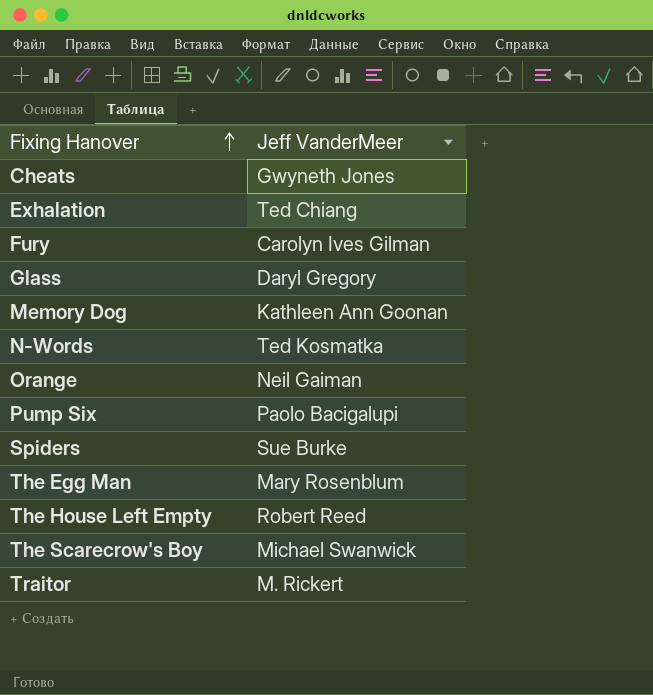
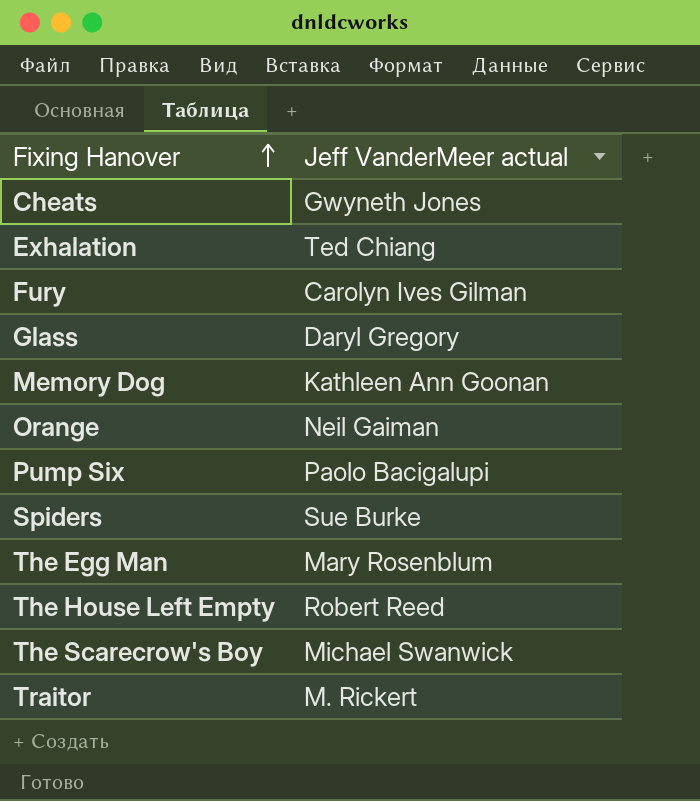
column name: Jeff VanderMeer -> Jeff VanderMeer actual
row N-Words: Ted Kosmatka -> none

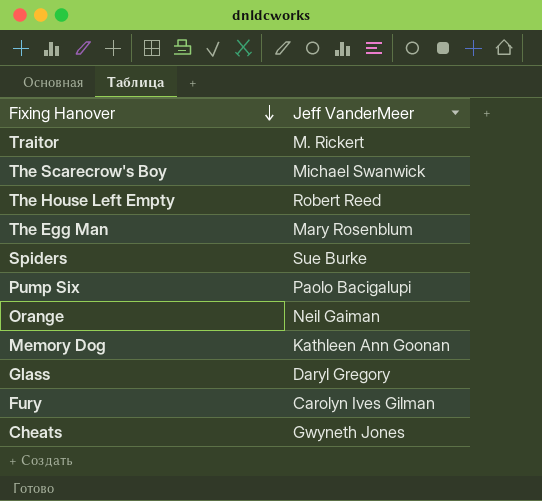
row order: Fixing Hanover ascending -> Fixing Hanover descending
column name: Jeff VanderMeer actual -> Jeff VanderMeer
row Exhalation: Ted Chiang -> none

